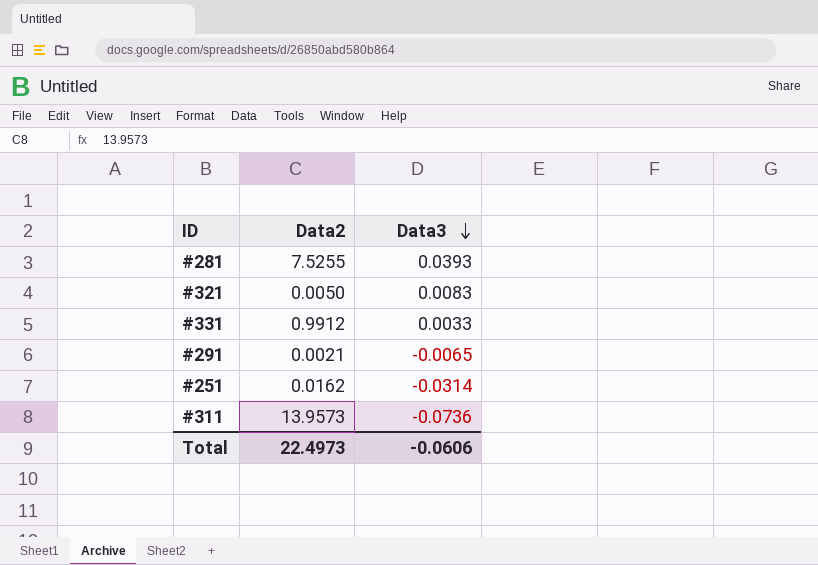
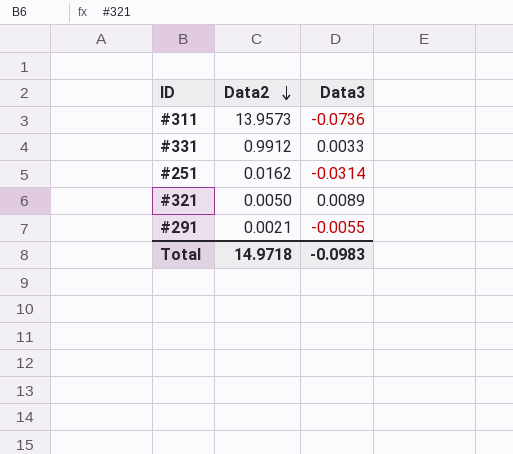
row order: Data3 descending -> Data2 descending
row #281: 7.5255 | 0.0393 -> none
#321 | Data3: 0.0083 -> 0.0089
#291 | Data3: -0.0065 -> -0.0055
Total | Data2: 22.4973 -> 14.9718
Total | Data3: -0.0606 -> -0.0983

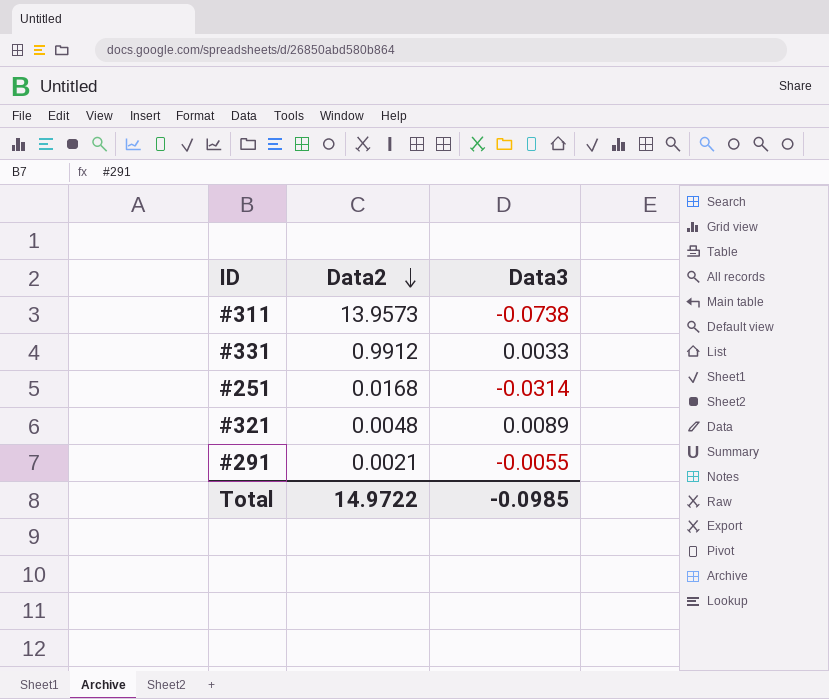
#311 | Data3: -0.0736 -> -0.0738
#251 | Data2: 0.0162 -> 0.0168
#321 | Data2: 0.0050 -> 0.0048
Total | Data2: 14.9718 -> 14.9722
Total | Data3: -0.0983 -> -0.0985

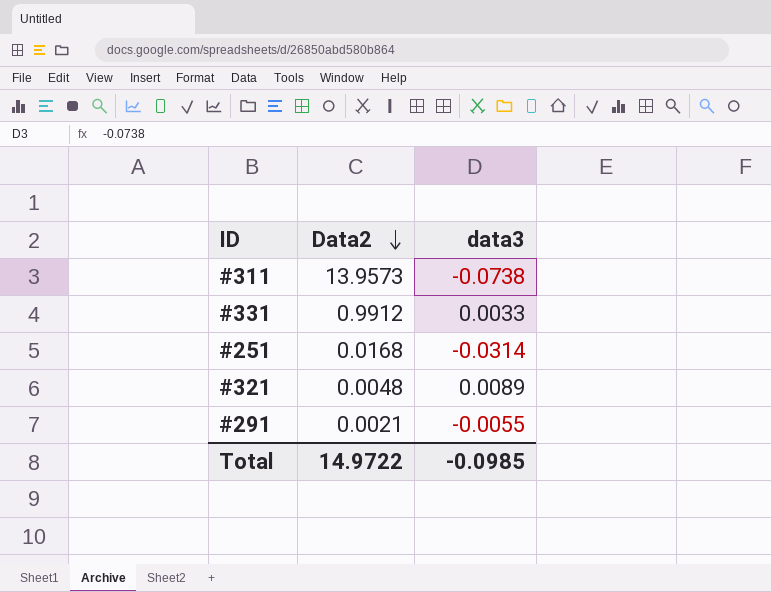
column name: Data3 -> data3

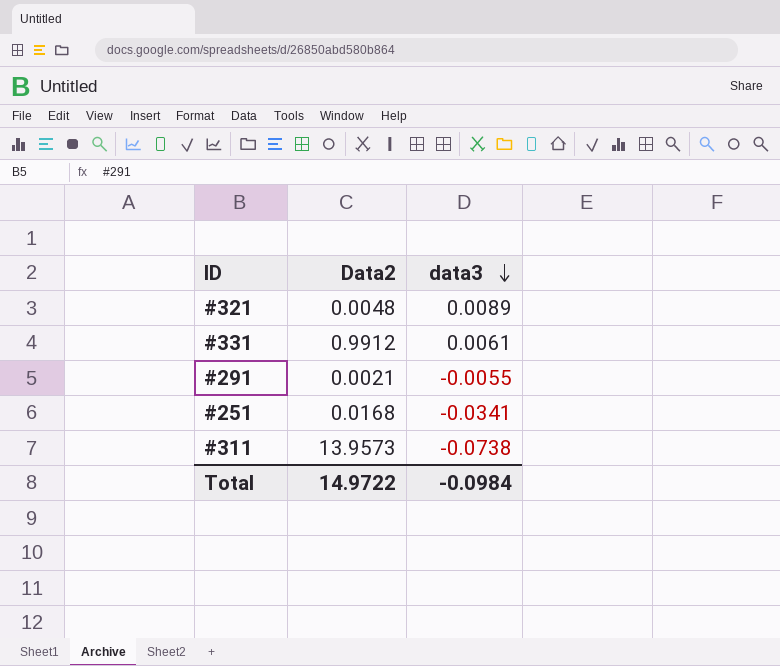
row order: Data2 descending -> data3 descending
#331 | data3: 0.0033 -> 0.0061
#251 | data3: -0.0314 -> -0.0341
Total | data3: -0.0985 -> -0.0984

